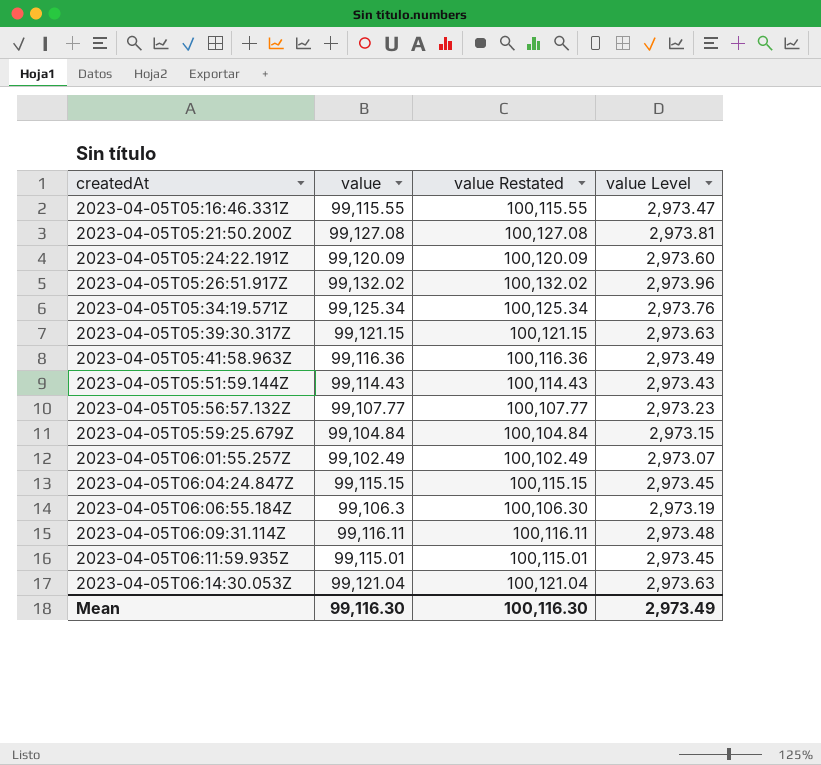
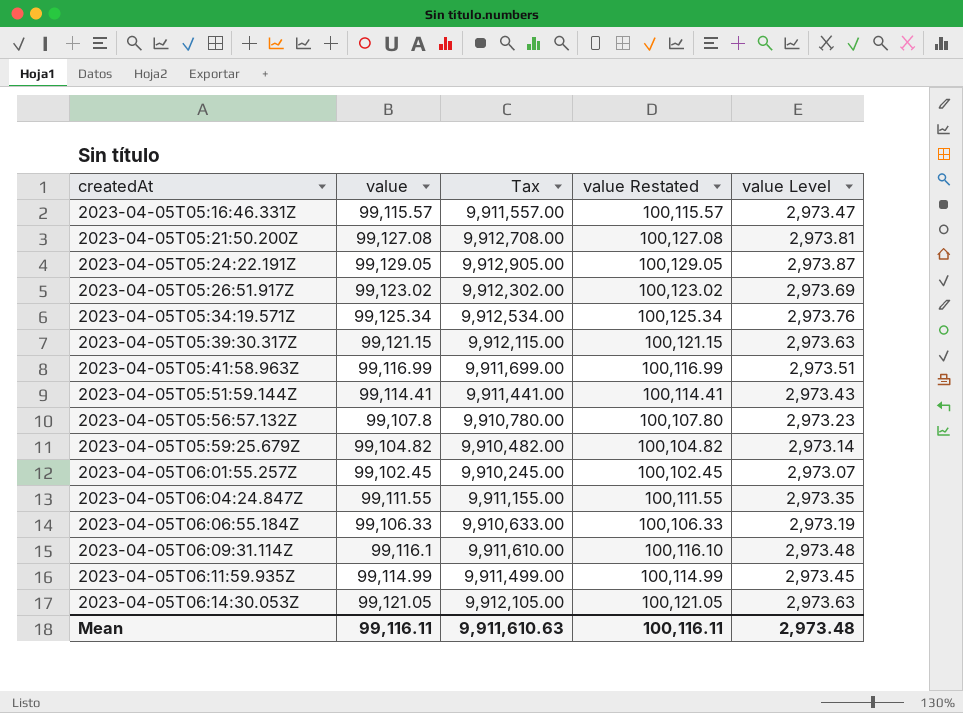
column Tax | formula: none -> [value] * 100
2023-04-05T05:16:46.331Z | value: 99,115.55 -> 99,115.57
2023-04-05T05:16:46.331Z | value Restated: 100,115.55 -> 100,115.57
2023-04-05T05:24:22.191Z | value: 99,120.09 -> 99,129.05
2023-04-05T05:24:22.191Z | value Restated: 100,120.09 -> 100,129.05
2023-04-05T05:24:22.191Z | value Level: 2,973.60 -> 2,973.87
2023-04-05T05:26:51.917Z | value: 99,132.02 -> 99,123.02
2023-04-05T05:26:51.917Z | value Restated: 100,132.02 -> 100,123.02
2023-04-05T05:26:51.917Z | value Level: 2,973.96 -> 2,973.69
2023-04-05T05:41:58.963Z | value: 99,116.36 -> 99,116.99
2023-04-05T05:41:58.963Z | value Restated: 100,116.36 -> 100,116.99
2023-04-05T05:41:58.963Z | value Level: 2,973.49 -> 2,973.51
2023-04-05T05:51:59.144Z | value: 99,114.43 -> 99,114.41
2023-04-05T05:51:59.144Z | value Restated: 100,114.43 -> 100,114.41
2023-04-05T05:56:57.132Z | value: 99,107.77 -> 99,107.8
2023-04-05T05:56:57.132Z | value Restated: 100,107.77 -> 100,107.80
2023-04-05T05:59:25.679Z | value: 99,104.84 -> 99,104.82
2023-04-05T05:59:25.679Z | value Restated: 100,104.84 -> 100,104.82
2023-04-05T05:59:25.679Z | value Level: 2,973.15 -> 2,973.14
2023-04-05T06:01:55.257Z | value: 99,102.49 -> 99,102.45
2023-04-05T06:01:55.257Z | value Restated: 100,102.49 -> 100,102.45
2023-04-05T06:04:24.847Z | value: 99,115.15 -> 99,111.55
2023-04-05T06:04:24.847Z | value Restated: 100,115.15 -> 100,111.55
2023-04-05T06:04:24.847Z | value Level: 2,973.45 -> 2,973.35
2023-04-05T06:06:55.184Z | value: 99,106.3 -> 99,106.33
2023-04-05T06:06:55.184Z | value Restated: 100,106.30 -> 100,106.33
2023-04-05T06:09:31.114Z | value: 99,116.11 -> 99,116.1
2023-04-05T06:09:31.114Z | value Restated: 100,116.11 -> 100,116.10
2023-04-05T06:11:59.935Z | value: 99,115.01 -> 99,114.99
2023-04-05T06:11:59.935Z | value Restated: 100,115.01 -> 100,114.99
2023-04-05T06:14:30.053Z | value: 99,121.04 -> 99,121.05
2023-04-05T06:14:30.053Z | value Restated: 100,121.04 -> 100,121.05
Mean | value: 99,116.30 -> 99,116.11
Mean | value Restated: 100,116.30 -> 100,116.11
Mean | value Level: 2,973.49 -> 2,973.48

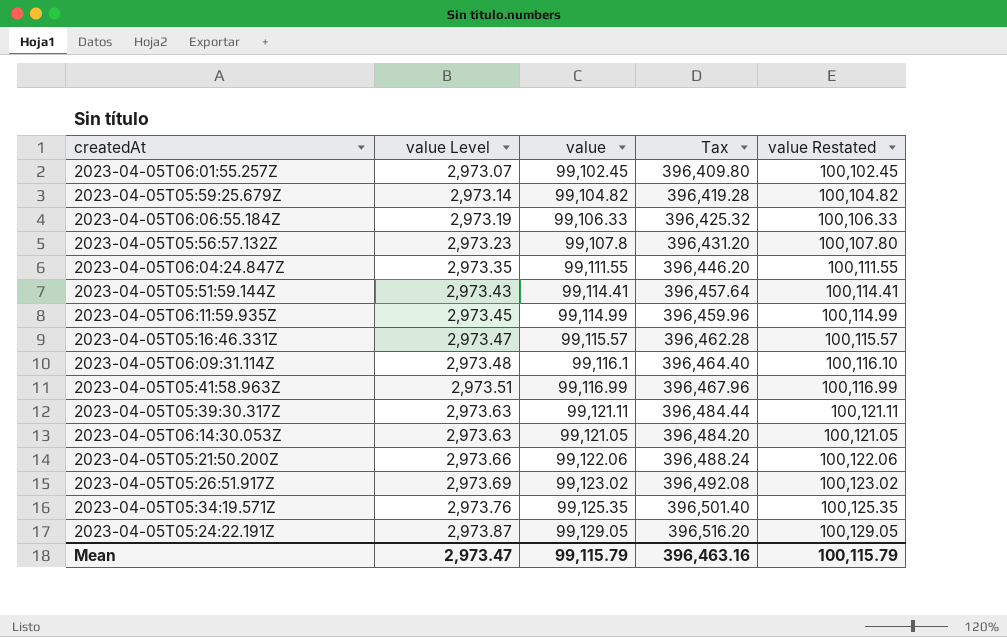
row order: createdAt ascending -> value Level ascending
column value Level | position: 5 -> 2
column Tax | formula: [value] * 100 -> [value] * 4
2023-04-05T05:39:30.317Z | value: 99,121.15 -> 99,121.11
2023-04-05T05:39:30.317Z | value Restated: 100,121.15 -> 100,121.11
2023-04-05T05:21:50.200Z | value Level: 2,973.81 -> 2,973.66
2023-04-05T05:21:50.200Z | value: 99,127.08 -> 99,122.06
2023-04-05T05:21:50.200Z | value Restated: 100,127.08 -> 100,122.06
2023-04-05T05:34:19.571Z | value: 99,125.34 -> 99,125.35
2023-04-05T05:34:19.571Z | value Restated: 100,125.34 -> 100,125.35
Mean | value Level: 2,973.48 -> 2,973.47
Mean | value: 99,116.11 -> 99,115.79
Mean | Tax: 9,911,610.63 -> 396,463.16
Mean | value Restated: 100,116.11 -> 100,115.79

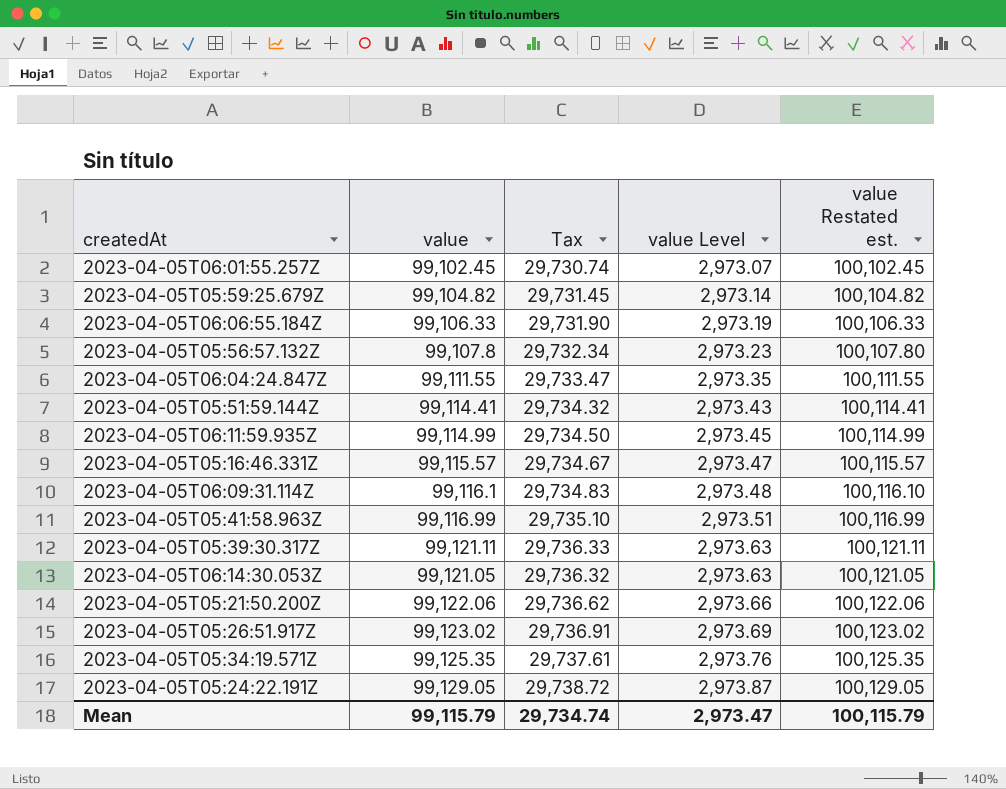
column Tax | formula: [value] * 4 -> [value] * 0.3
column value Level | position: 2 -> 4
column name: value Restated -> value Restated est.
Mean | Tax: 396,463.16 -> 29,734.74

